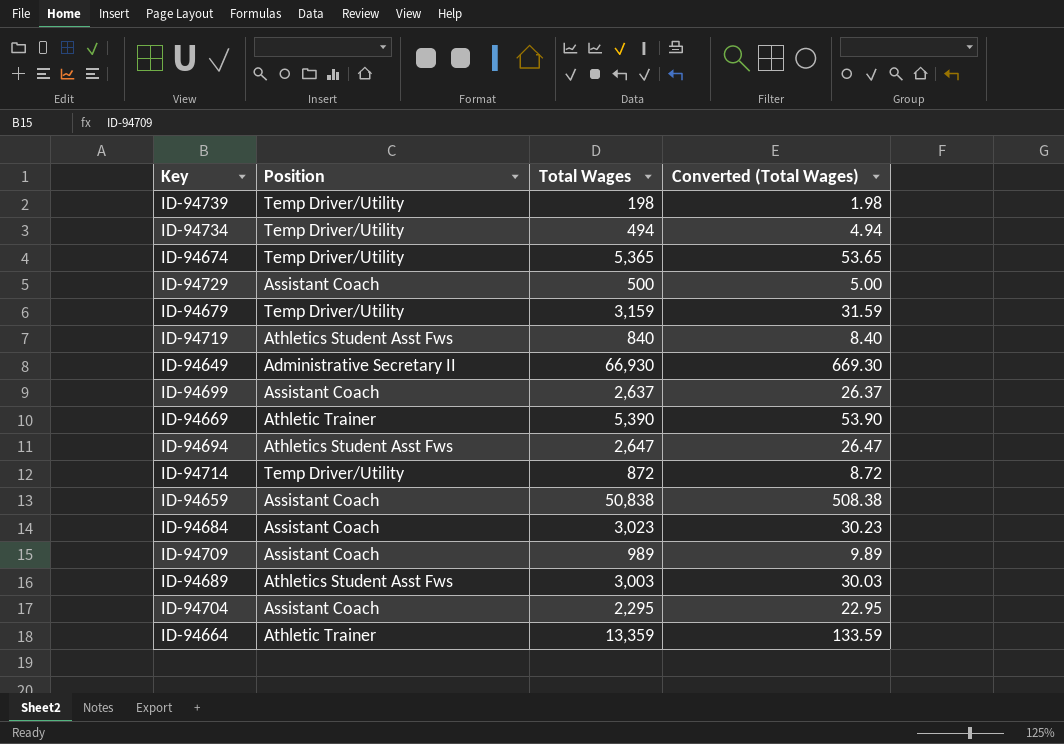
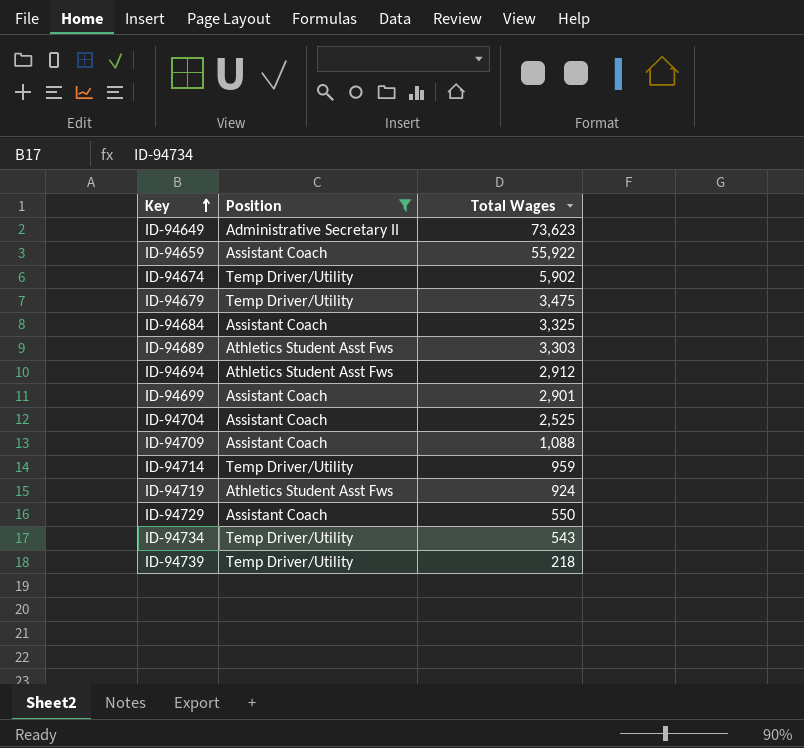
filter: none -> Position != Athletic Trainer
row order: none -> Key ascending
column Converted (Total Wages) | formula: [Total Wages] * 0.01 -> none
ID-94649 | Total Wages: 66,930 -> 73,623
ID-94659 | Total Wages: 50,838 -> 55,922
ID-94674 | Total Wages: 5,365 -> 5,902
ID-94679 | Total Wages: 3,159 -> 3,475
ID-94684 | Total Wages: 3,023 -> 3,325
ID-94689 | Total Wages: 3,003 -> 3,303
ID-94694 | Total Wages: 2,647 -> 2,912
ID-94699 | Total Wages: 2,637 -> 2,901
ID-94704 | Total Wages: 2,295 -> 2,525
ID-94709 | Total Wages: 989 -> 1,088
ID-94714 | Total Wages: 872 -> 959
ID-94719 | Total Wages: 840 -> 924
ID-94729 | Total Wages: 500 -> 550
ID-94734 | Total Wages: 494 -> 543
ID-94739 | Total Wages: 198 -> 218

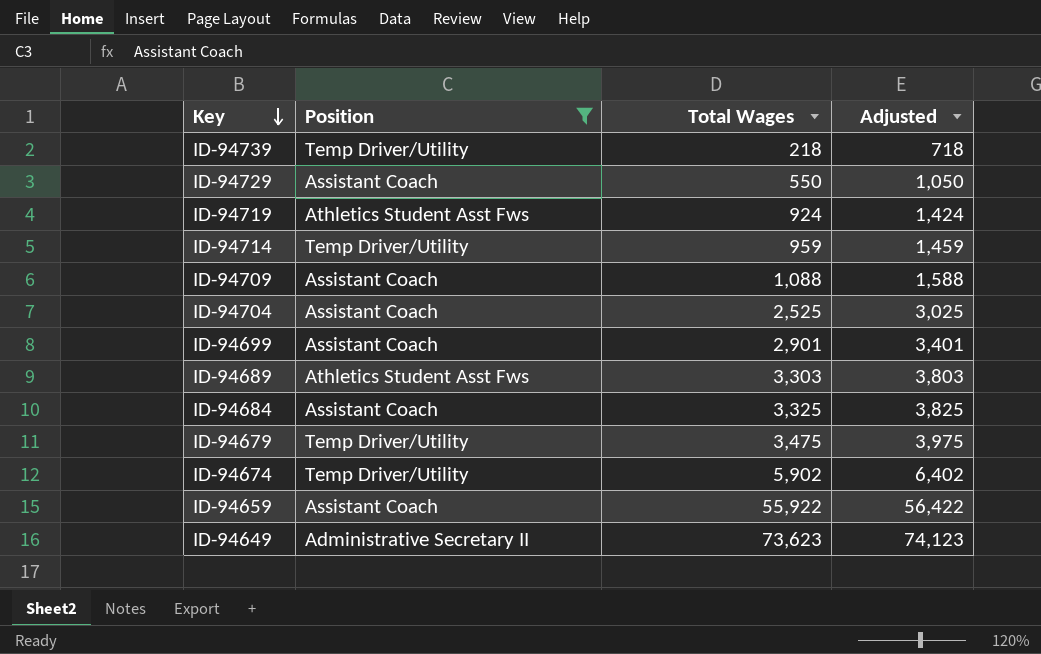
row order: Key ascending -> Key descending
column Adjusted | formula: none -> [Total Wages] + 500
row ID-94694: Athletics Student Asst Fws | 2,912 -> none
row ID-94734: Temp Driver/Utility | 543 -> none

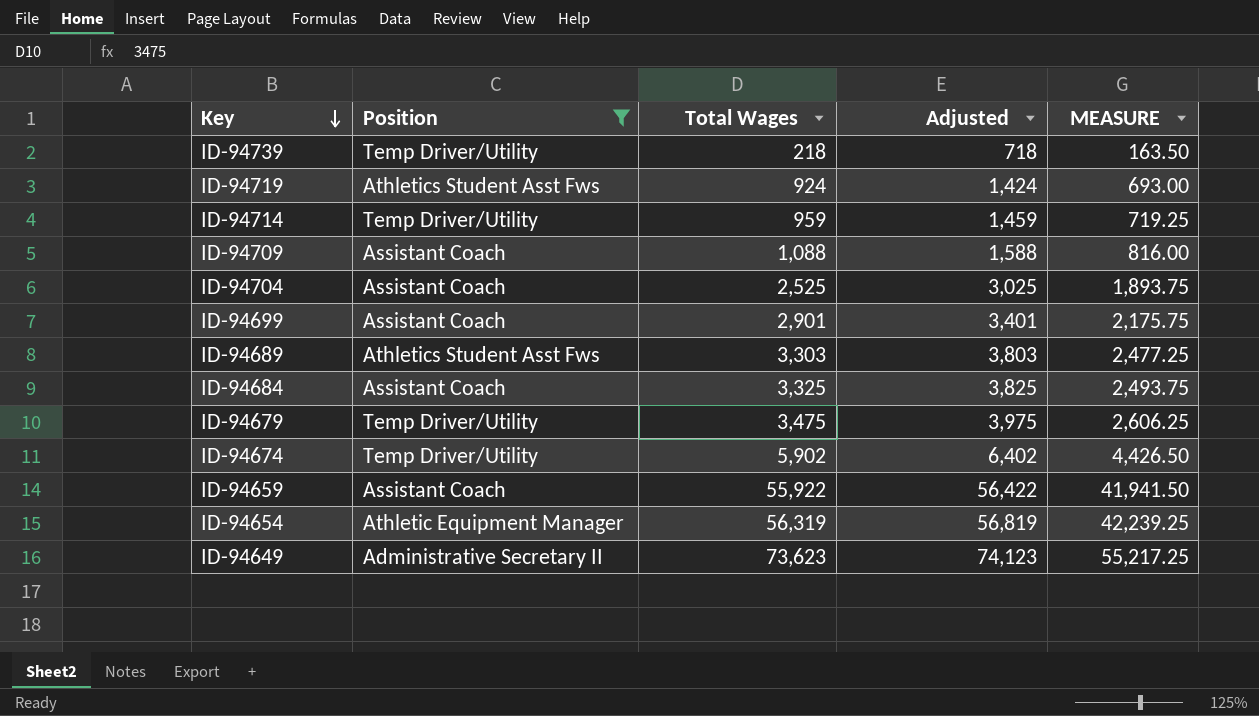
column MEASURE | formula: none -> [Total Wages] * 0.75
row ID-94729: Assistant Coach | 550 | 1,050 -> none
row ID-94654: none -> Athletic Equipment Manager | 56,319 | 56,819 | 42,239.25

